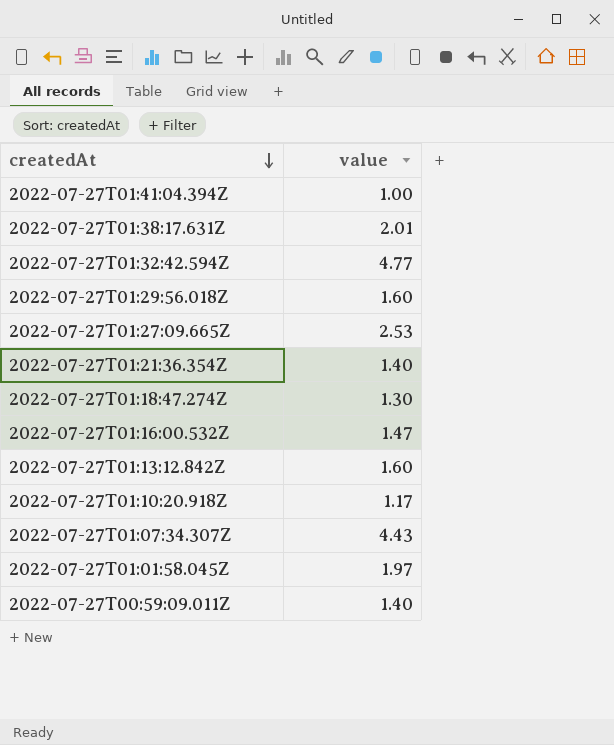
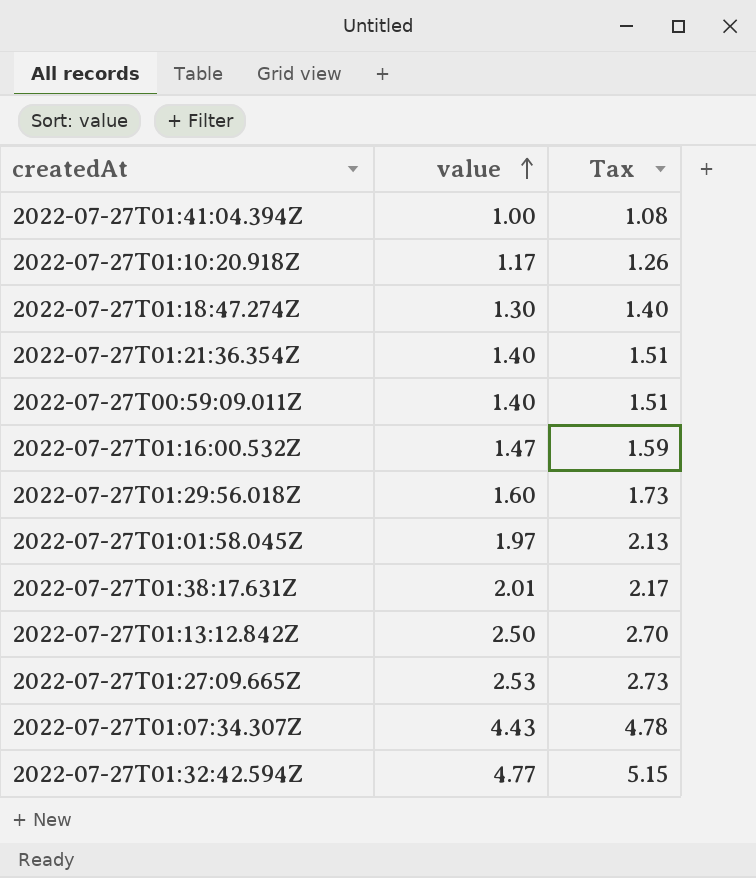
row order: createdAt descending -> value ascending
column Tax | formula: none -> [value] * 1.08
2022-07-27T01:13:12.842Z | value: 1.60 -> 2.50

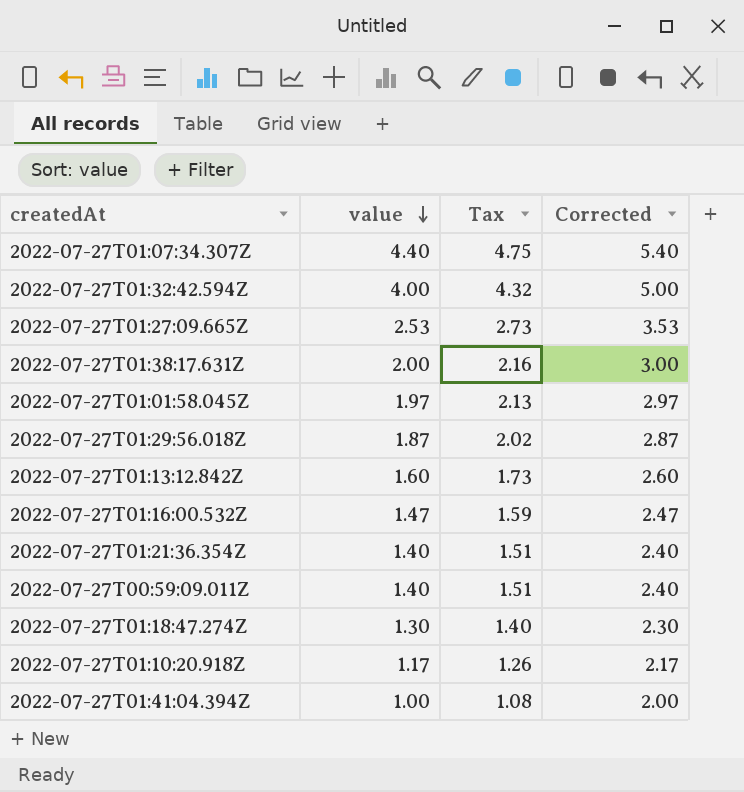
row order: value ascending -> value descending
column Corrected | formula: none -> [value] + 1
2022-07-27T01:07:34.307Z | value: 4.43 -> 4.40
2022-07-27T01:07:34.307Z | Tax: 4.78 -> 4.75
2022-07-27T01:32:42.594Z | value: 4.77 -> 4.00
2022-07-27T01:32:42.594Z | Tax: 5.15 -> 4.32
2022-07-27T01:38:17.631Z | value: 2.01 -> 2.00
2022-07-27T01:38:17.631Z | Tax: 2.17 -> 2.16
2022-07-27T01:29:56.018Z | value: 1.60 -> 1.87
2022-07-27T01:29:56.018Z | Tax: 1.73 -> 2.02
2022-07-27T01:13:12.842Z | value: 2.50 -> 1.60
2022-07-27T01:13:12.842Z | Tax: 2.70 -> 1.73

